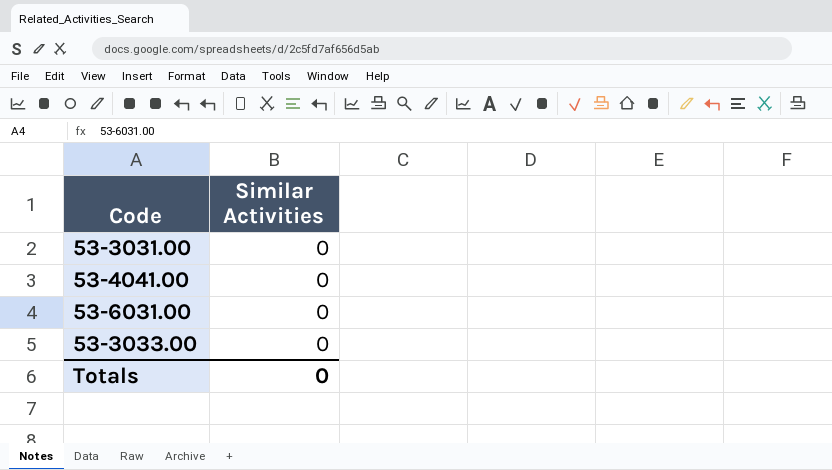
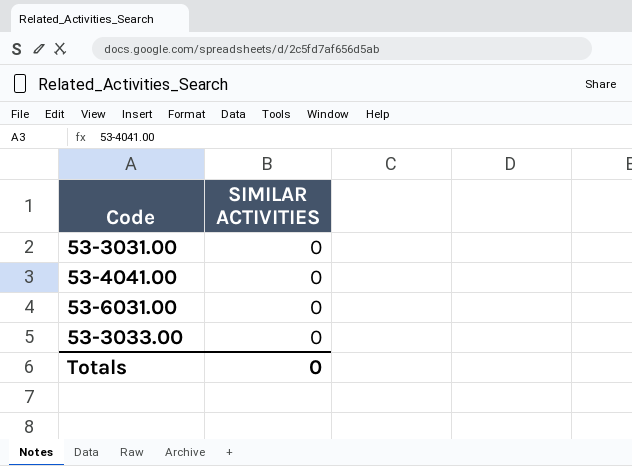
column name: Similar Activities -> SIMILAR ACTIVITIES

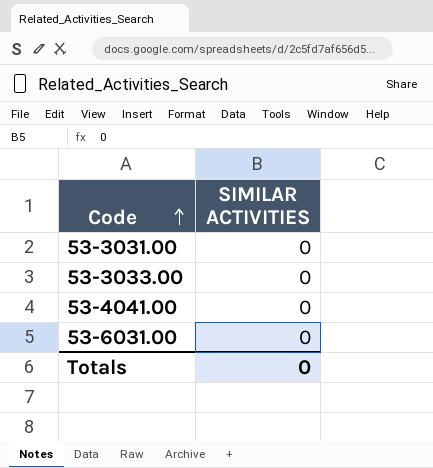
row order: none -> Code ascending

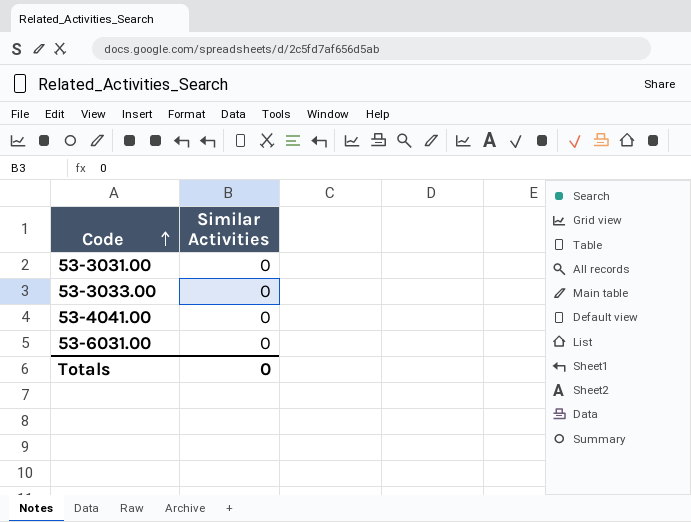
column name: SIMILAR ACTIVITIES -> Similar Activities

